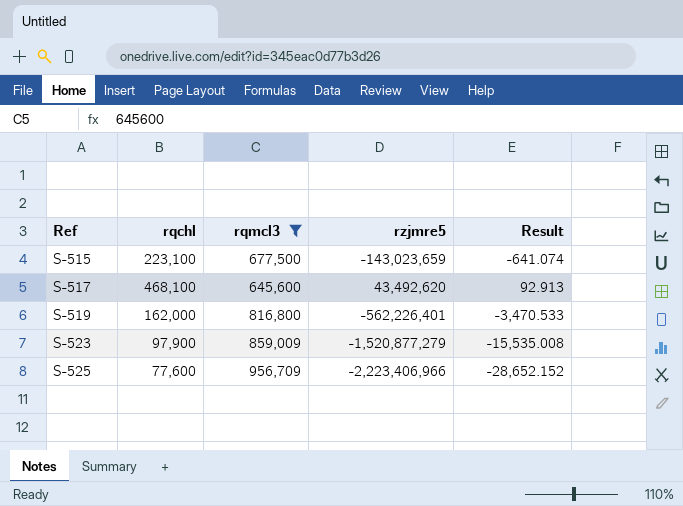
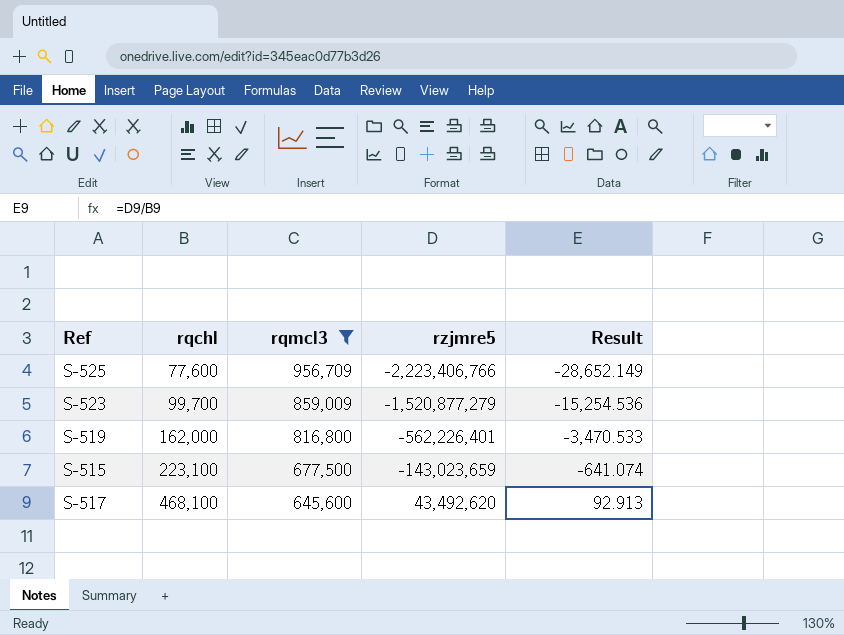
row order: Ref ascending -> rqchl ascending
S-525 | rzjmre5: -2,223,406,966 -> -2,223,406,766
S-525 | Result: -28,652.152 -> -28,652.149
S-523 | rqchl: 97,900 -> 99,700
S-523 | Result: -15,535.008 -> -15,254.536

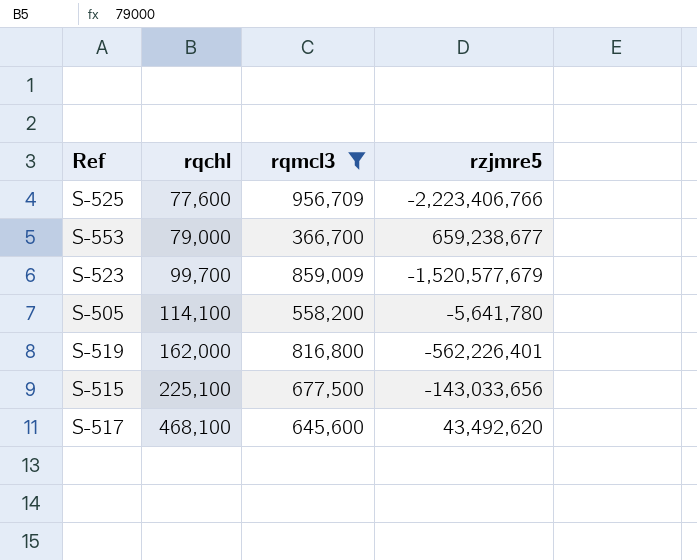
column Result | formula: [rzjmre5] / [rqchl] -> none
row S-553: none -> 79,000 | 366,700 | 659,238,677
S-523 | rzjmre5: -1,520,877,279 -> -1,520,577,679
row S-505: none -> 114,100 | 558,200 | -5,641,780
S-515 | rqchl: 223,100 -> 225,100
S-515 | rzjmre5: -143,023,659 -> -143,033,656

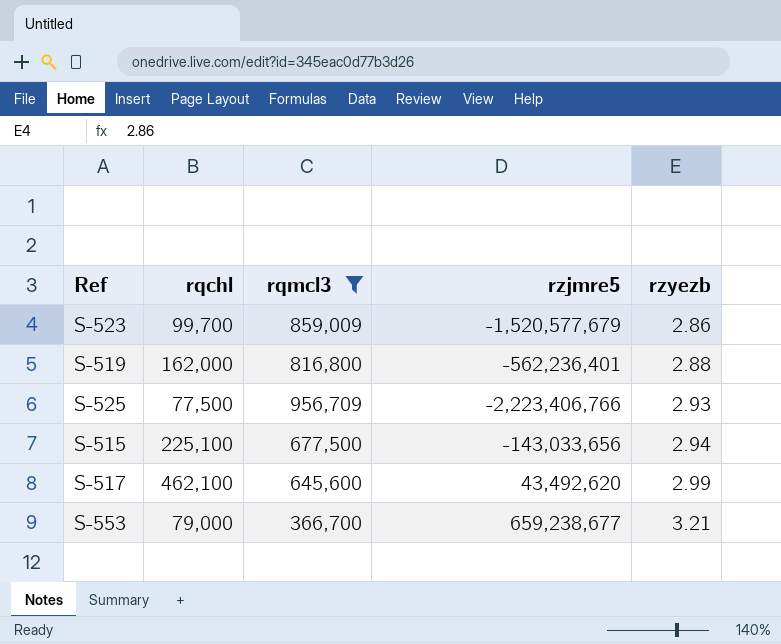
row order: rqchl ascending -> rzyezb ascending
column rzyezb | position: none -> 5
row S-505: 114,100 | 558,200 | -5,641,780 -> none
S-519 | rzjmre5: -562,226,401 -> -562,236,401
S-525 | rqchl: 77,600 -> 77,500
S-517 | rqchl: 468,100 -> 462,100

